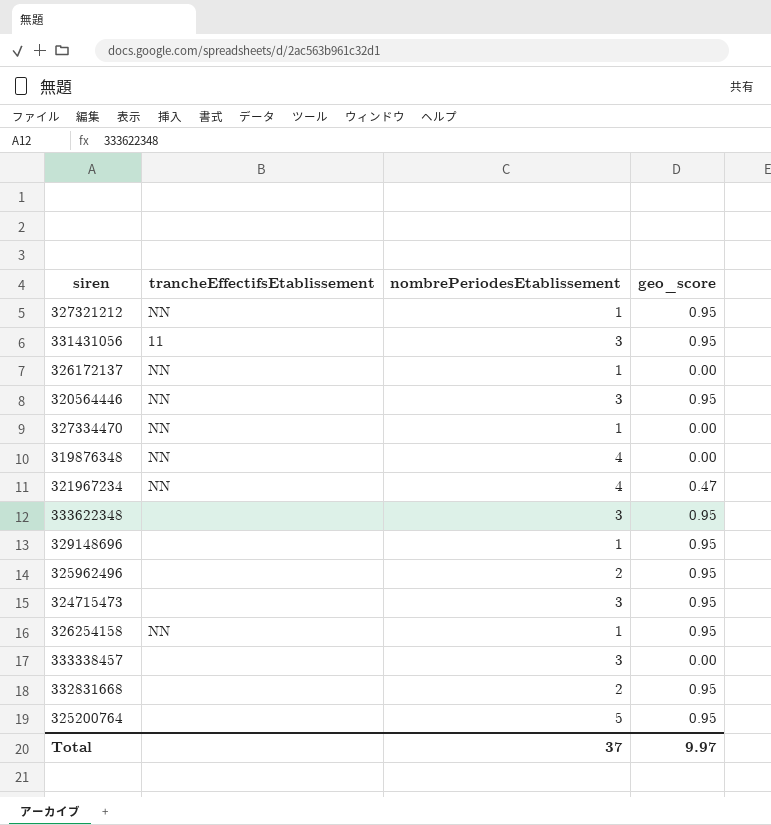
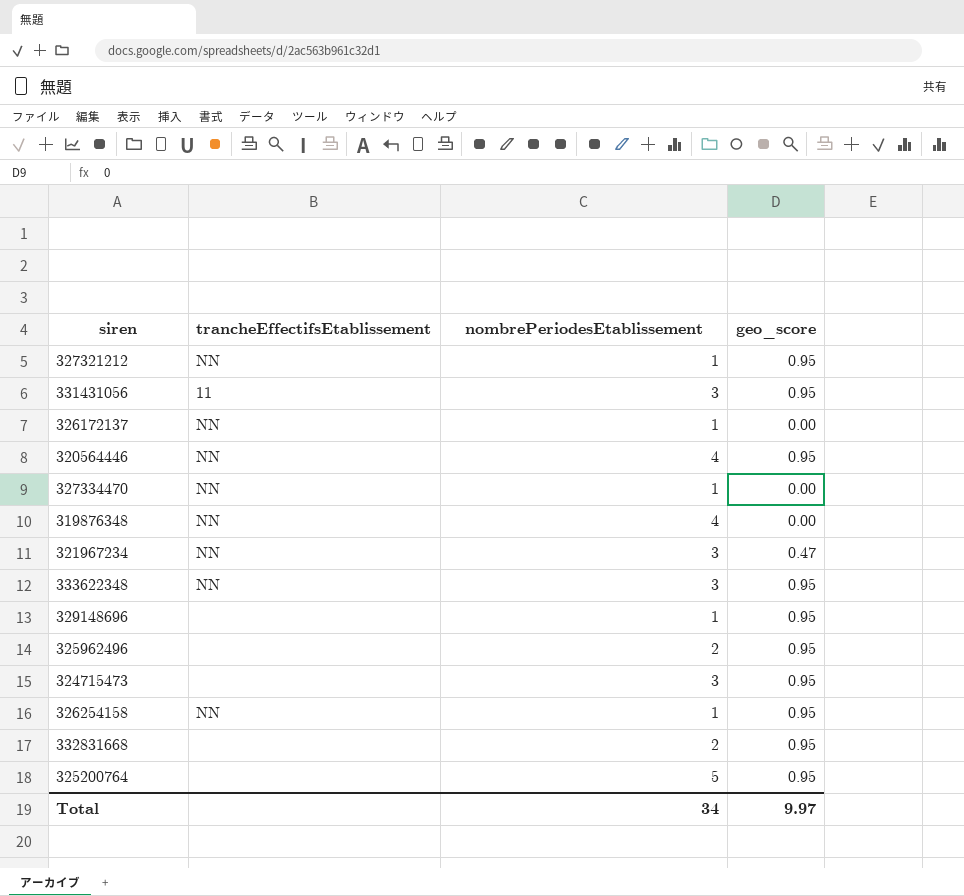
row 333338457: none | 3 | 0.00 -> none
320564446 | nombrePeriodesEtablissement: 3 -> 4
321967234 | nombrePeriodesEtablissement: 4 -> 3
333622348 | trancheEffectifsEtablissement: none -> NN
Total | nombrePeriodesEtablissement: 37 -> 34

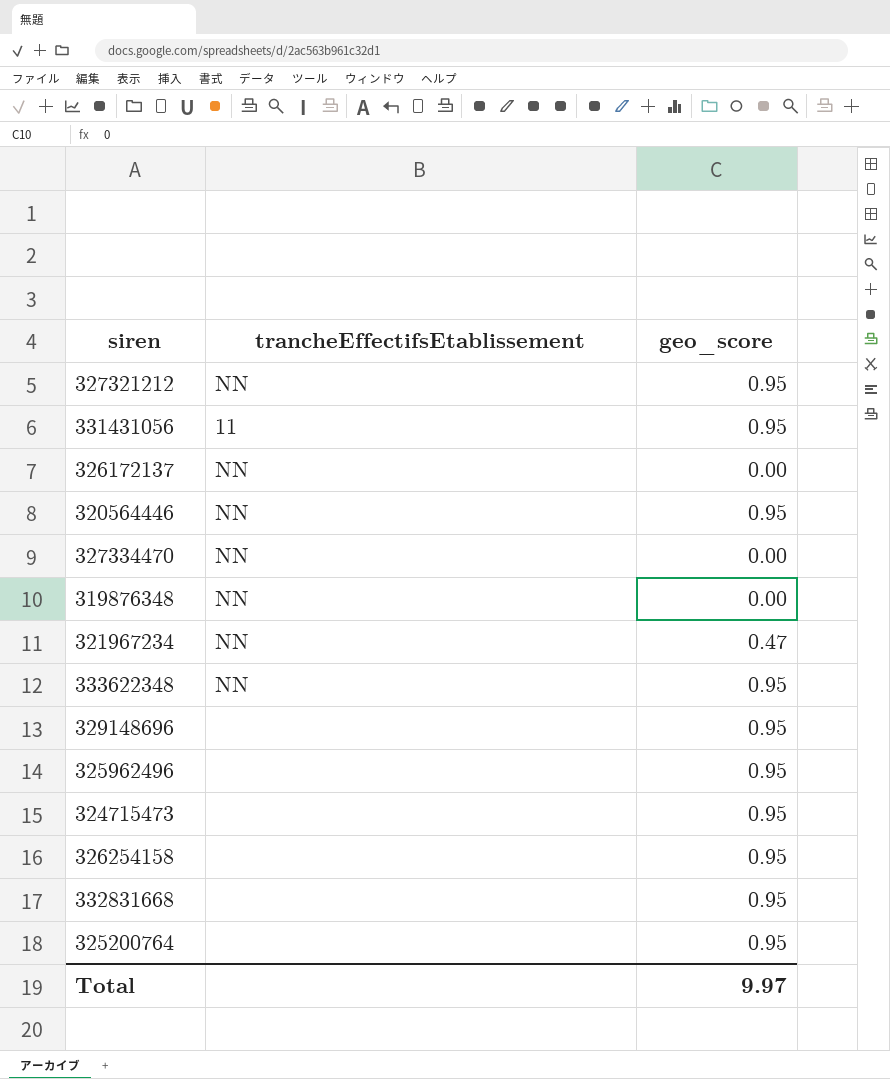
column nombrePeriodesEtablissement | position: 3 -> none
326254158 | trancheEffectifsEtablissement: NN -> none

